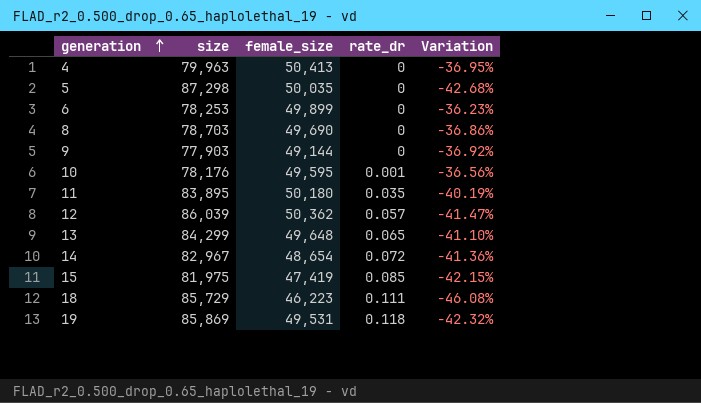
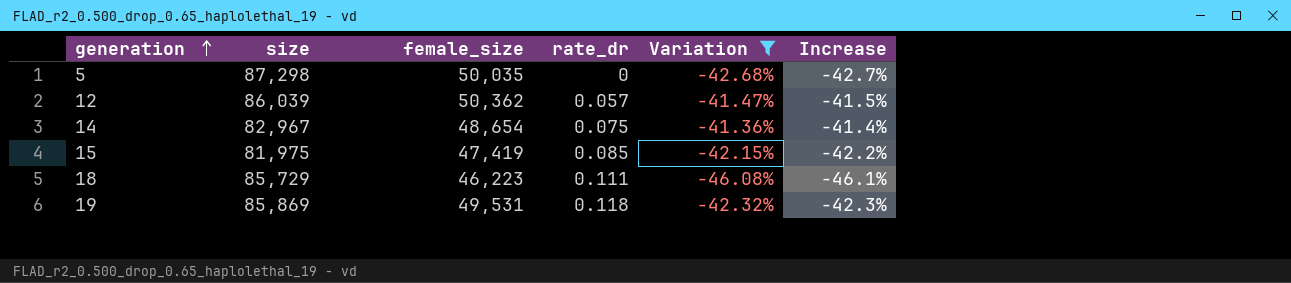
filter: none -> Variation <= -41.36%
column Increase | formula: none -> ([female_size] - [size]) / [size]
14 | rate_dr: 0.072 -> 0.075

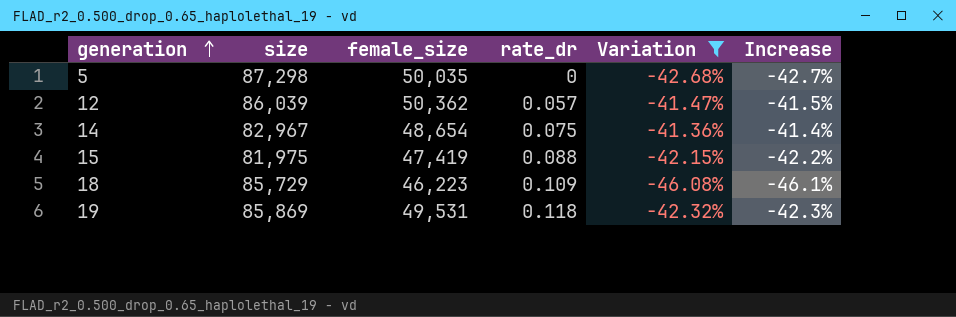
15 | rate_dr: 0.085 -> 0.088
18 | rate_dr: 0.111 -> 0.109

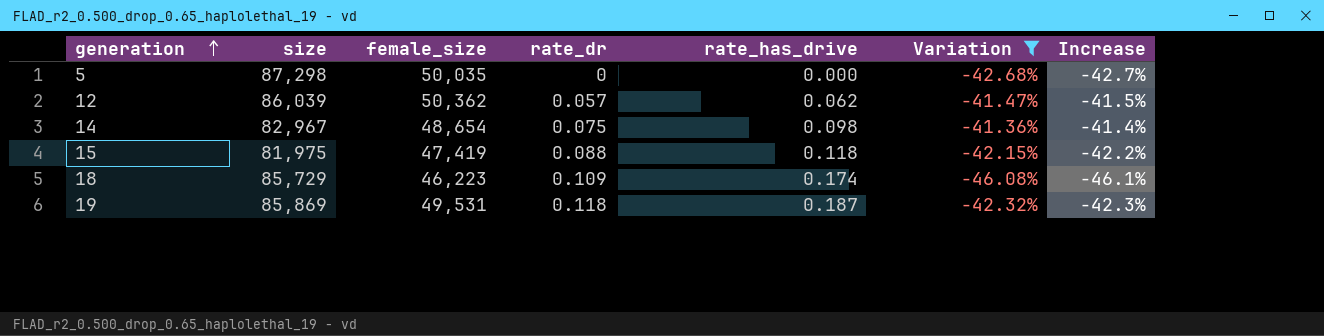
column rate_has_drive | position: none -> 5

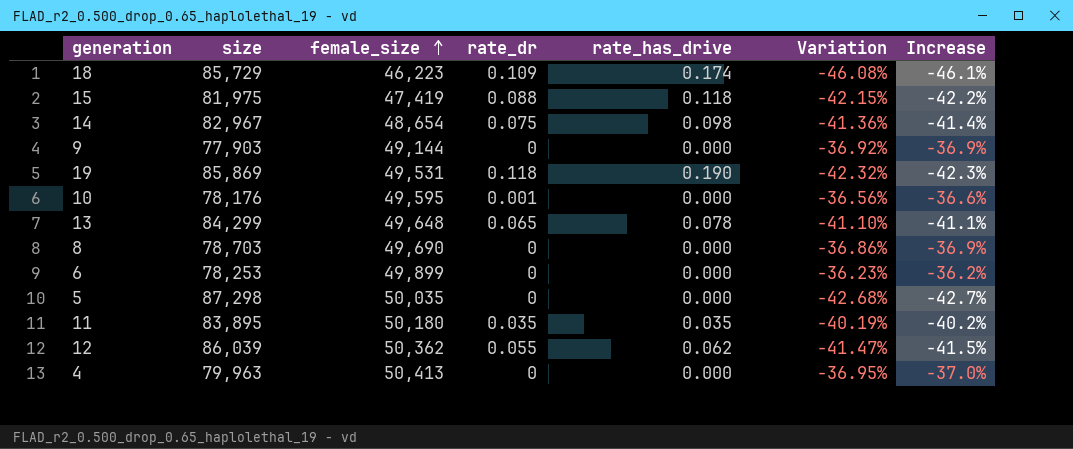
filter: Variation <= -41.36% -> none
row order: generation ascending -> female_size ascending
19 | rate_has_drive: 0.187 -> 0.190
12 | rate_dr: 0.057 -> 0.055

